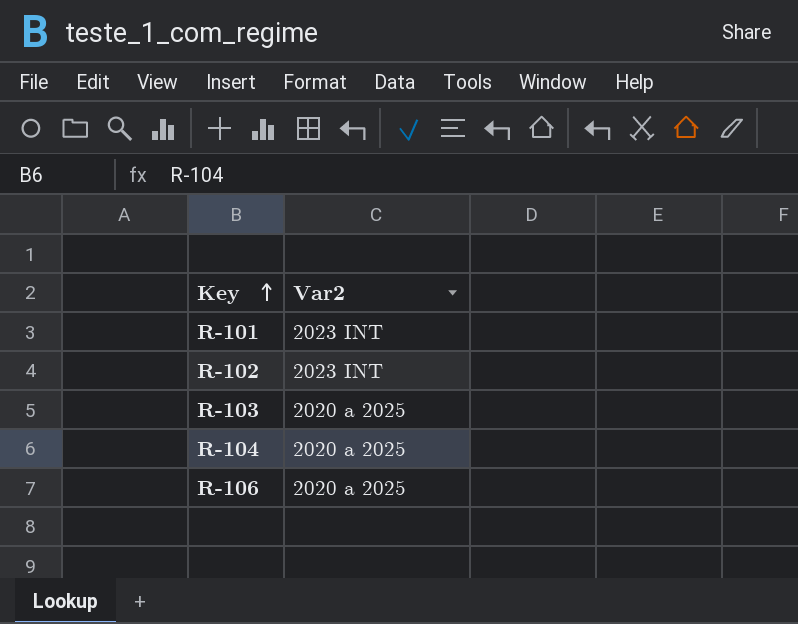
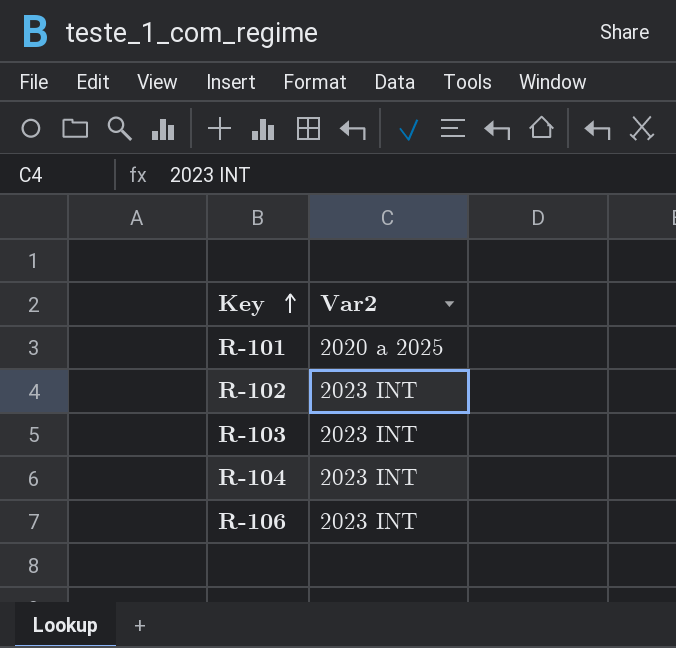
R-101 | Var2: 2023 INT -> 2020 a 2025
R-103 | Var2: 2020 a 2025 -> 2023 INT
R-104 | Var2: 2020 a 2025 -> 2023 INT
R-106 | Var2: 2020 a 2025 -> 2023 INT

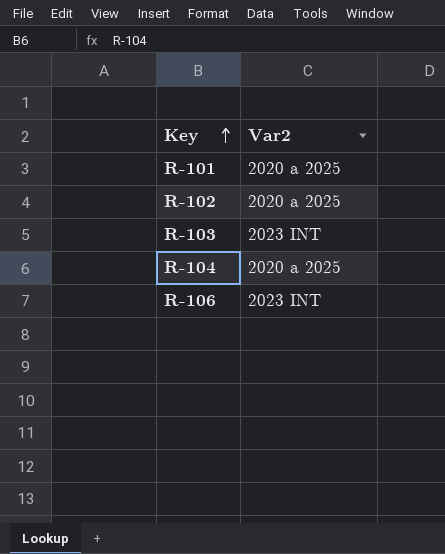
R-102 | Var2: 2023 INT -> 2020 a 2025
R-104 | Var2: 2023 INT -> 2020 a 2025

